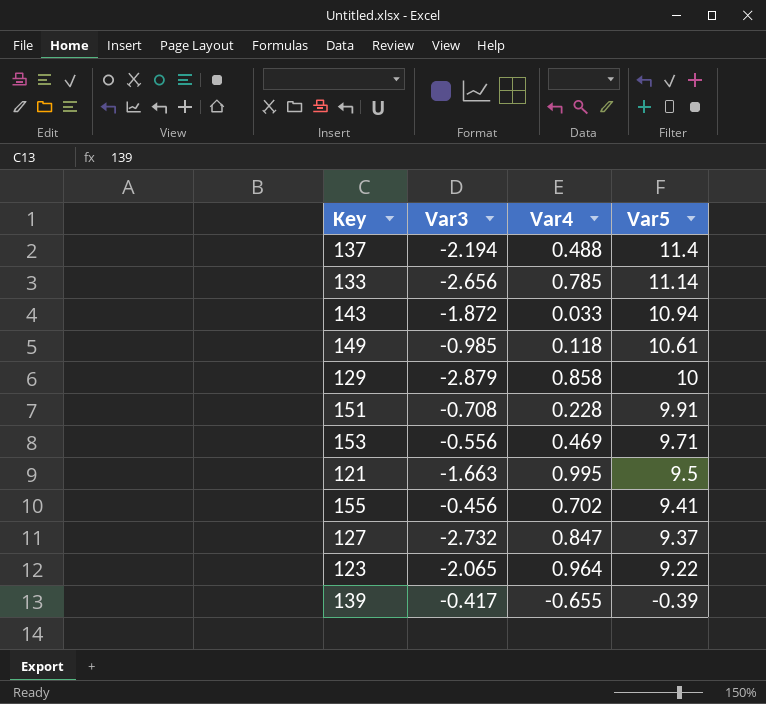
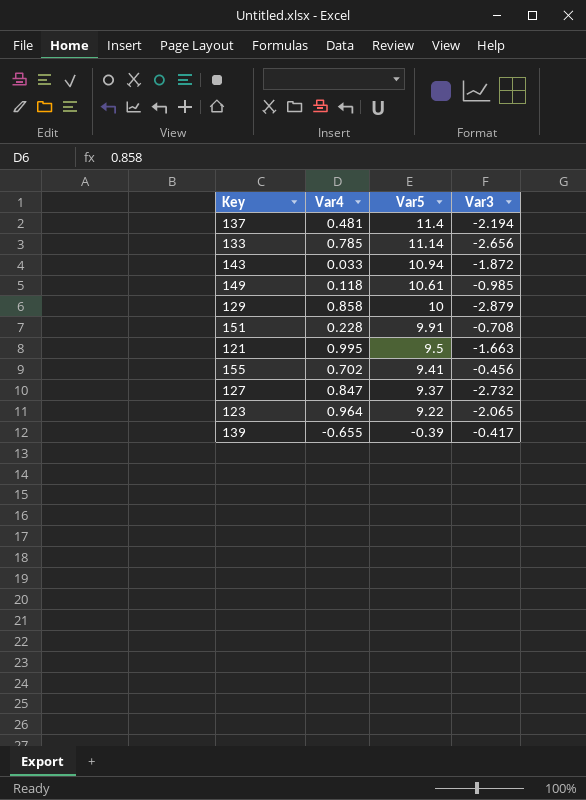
column Var3 | position: 2 -> 4
row 153: -0.556 | 0.469 | 9.71 -> none
137 | Var4: 0.488 -> 0.481

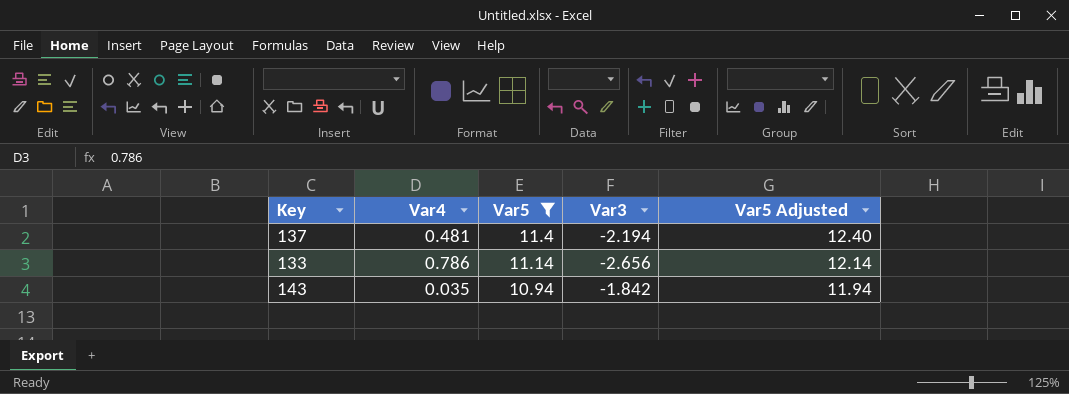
filter: none -> Var5 >= 10.94
column Var5 Adjusted | formula: none -> [Var5] + 1
133 | Var4: 0.785 -> 0.786
143 | Var4: 0.033 -> 0.035
143 | Var3: -1.872 -> -1.842

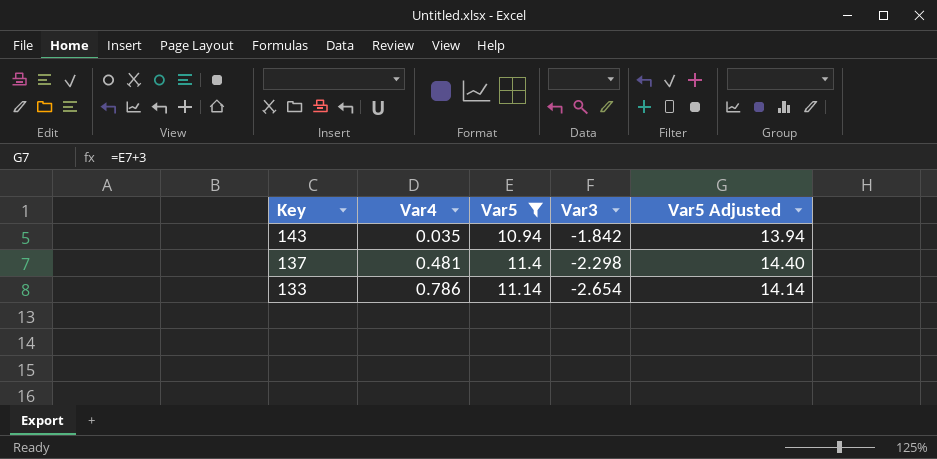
row order: Var5 descending -> Key descending
column Var5 Adjusted | formula: [Var5] + 1 -> [Var5] + 3
137 | Var3: -2.194 -> -2.298
133 | Var3: -2.656 -> -2.654

